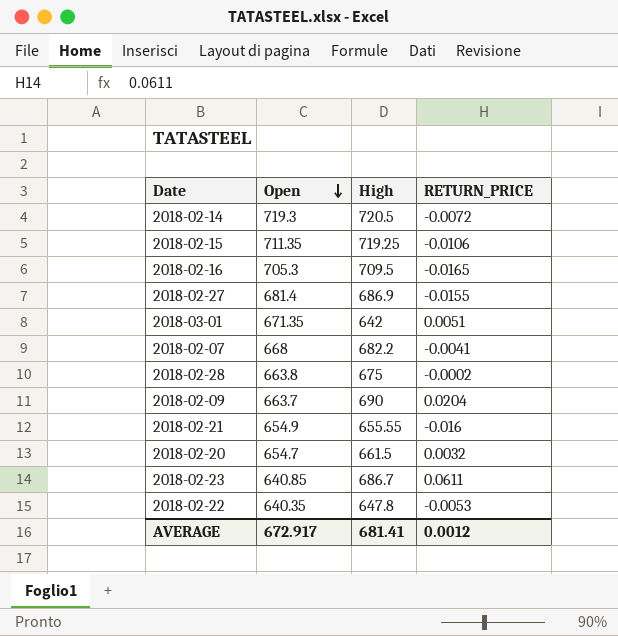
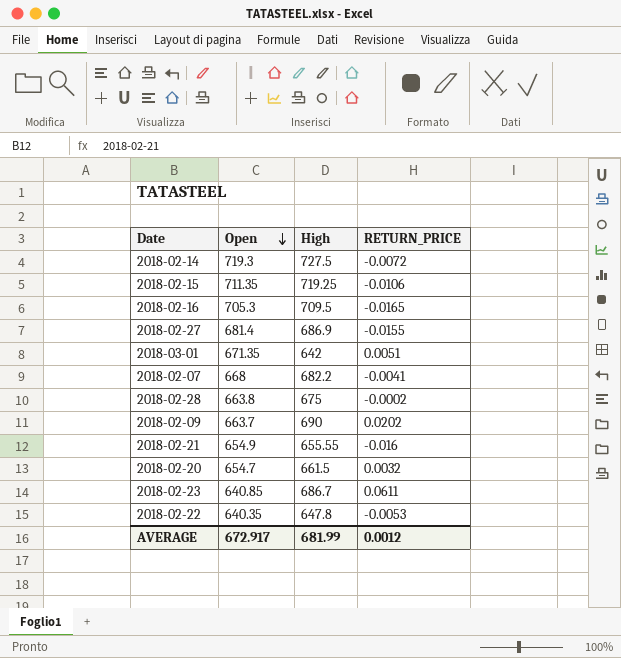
2018-02-14 | High: 720.5 -> 727.5
2018-02-09 | RETURN_PRICE: 0.0204 -> 0.0202
AVERAGE | High: 681.41 -> 681.99

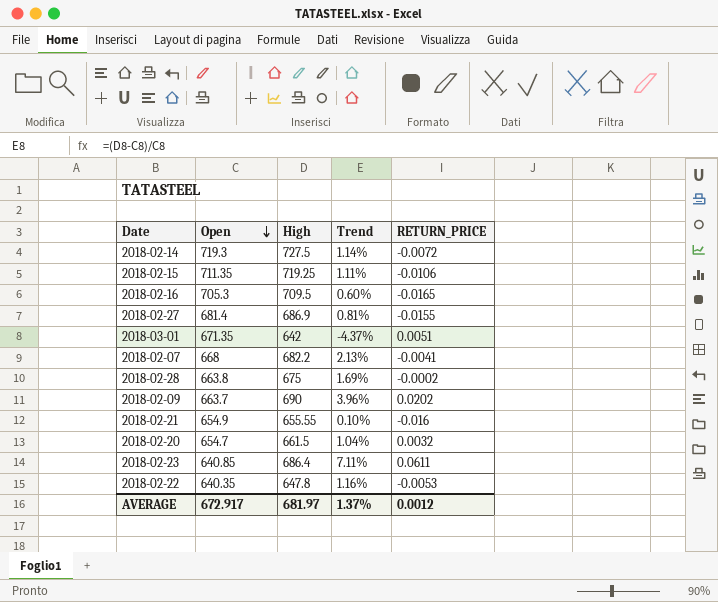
column Trend | formula: none -> ([High] - [Open]) / [Open]
2018-02-23 | High: 686.7 -> 686.4
AVERAGE | High: 681.99 -> 681.97

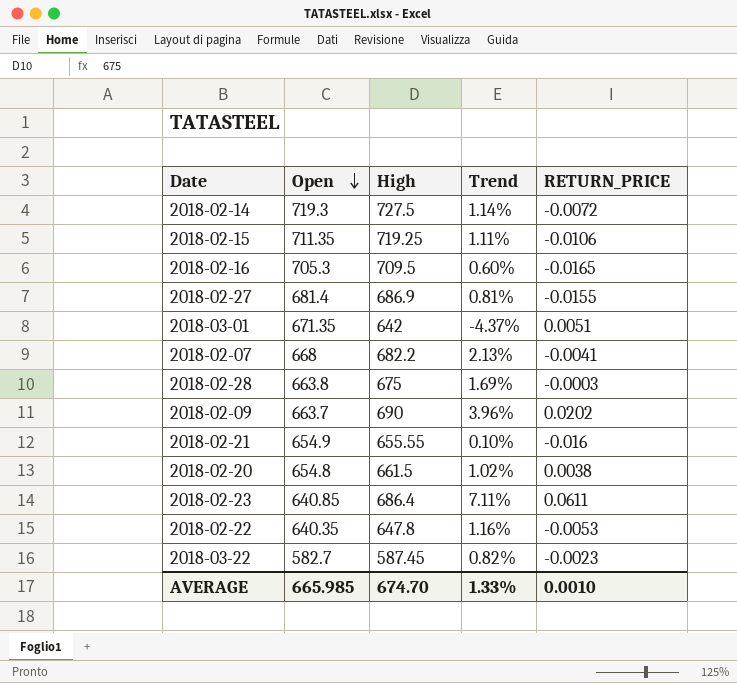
2018-02-28 | RETURN_PRICE: -0.0002 -> -0.0003
2018-02-20 | Open: 654.7 -> 654.8
2018-02-20 | Trend: 1.04% -> 1.02%
2018-02-20 | RETURN_PRICE: 0.0032 -> 0.0038
row 2018-03-22: none -> 582.7 | 587.45 | 0.82% | -0.0023
AVERAGE | Open: 672.917 -> 665.985
AVERAGE | High: 681.97 -> 674.70
AVERAGE | Trend: 1.37% -> 1.33%
AVERAGE | RETURN_PRICE: 0.0012 -> 0.0010

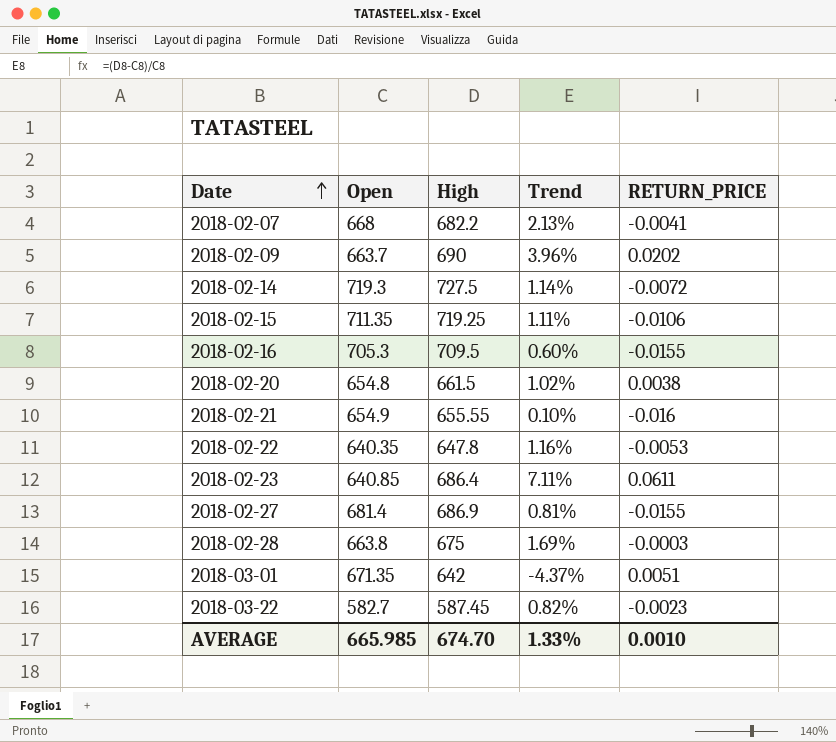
row order: Open descending -> Date ascending
2018-02-16 | RETURN_PRICE: -0.0165 -> -0.0155

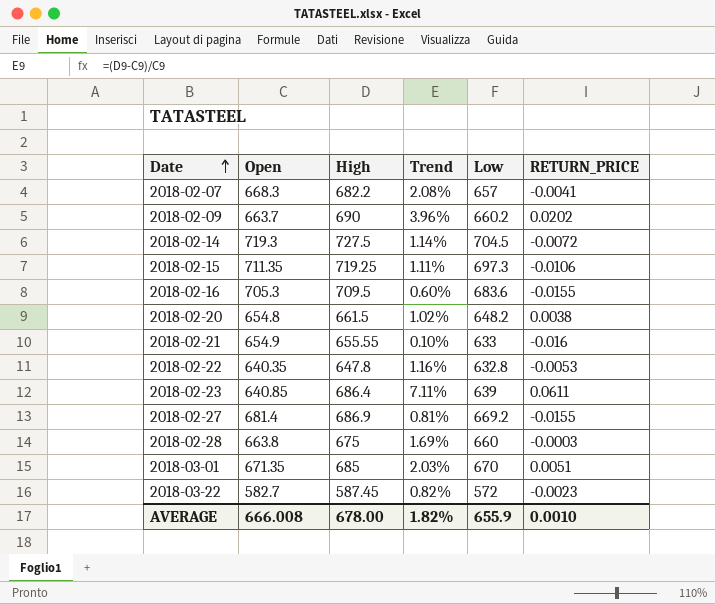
column Low | position: none -> 5
2018-02-07 | Open: 668 -> 668.3
2018-02-07 | Trend: 2.13% -> 2.08%
2018-03-01 | High: 642 -> 685
2018-03-01 | Trend: -4.37% -> 2.03%
AVERAGE | Open: 665.985 -> 666.008
AVERAGE | High: 674.70 -> 678.00
AVERAGE | Trend: 1.33% -> 1.82%

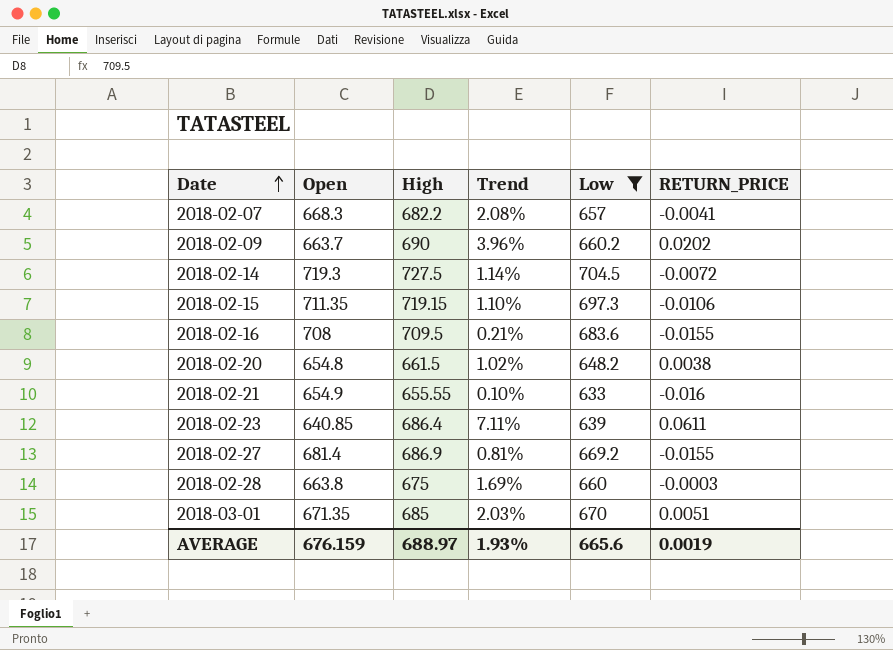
filter: none -> Low >= 633
2018-02-15 | High: 719.25 -> 719.15
2018-02-15 | Trend: 1.11% -> 1.10%
2018-02-16 | Open: 705.3 -> 708
2018-02-16 | Trend: 0.60% -> 0.21%
AVERAGE | Open: 666.008 -> 676.159
AVERAGE | High: 678.00 -> 688.97
AVERAGE | Trend: 1.82% -> 1.93%
AVERAGE | Low: 655.9 -> 665.6
AVERAGE | RETURN_PRICE: 0.0010 -> 0.0019

